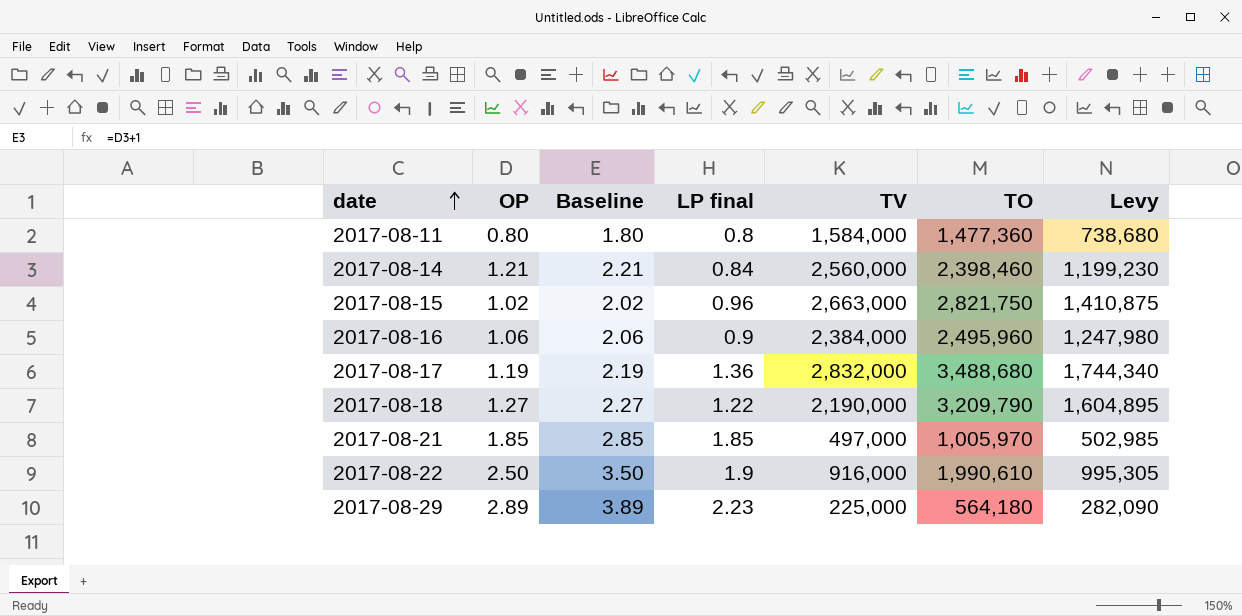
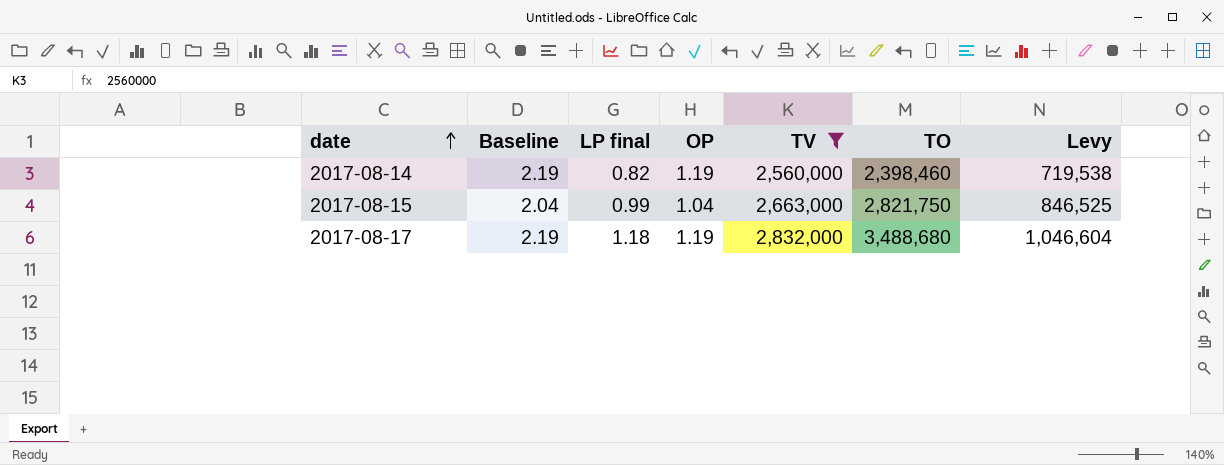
filter: none -> TV >= 2,560,000
column OP | position: 2 -> 4
column Levy | formula: [TO] * 0.5 -> [TO] * 0.3
2017-08-14 | Baseline: 2.21 -> 2.19
2017-08-14 | LP final: 0.84 -> 0.82
2017-08-14 | OP: 1.21 -> 1.19
2017-08-15 | Baseline: 2.02 -> 2.04
2017-08-15 | LP final: 0.96 -> 0.99
2017-08-15 | OP: 1.02 -> 1.04
2017-08-17 | LP final: 1.36 -> 1.18

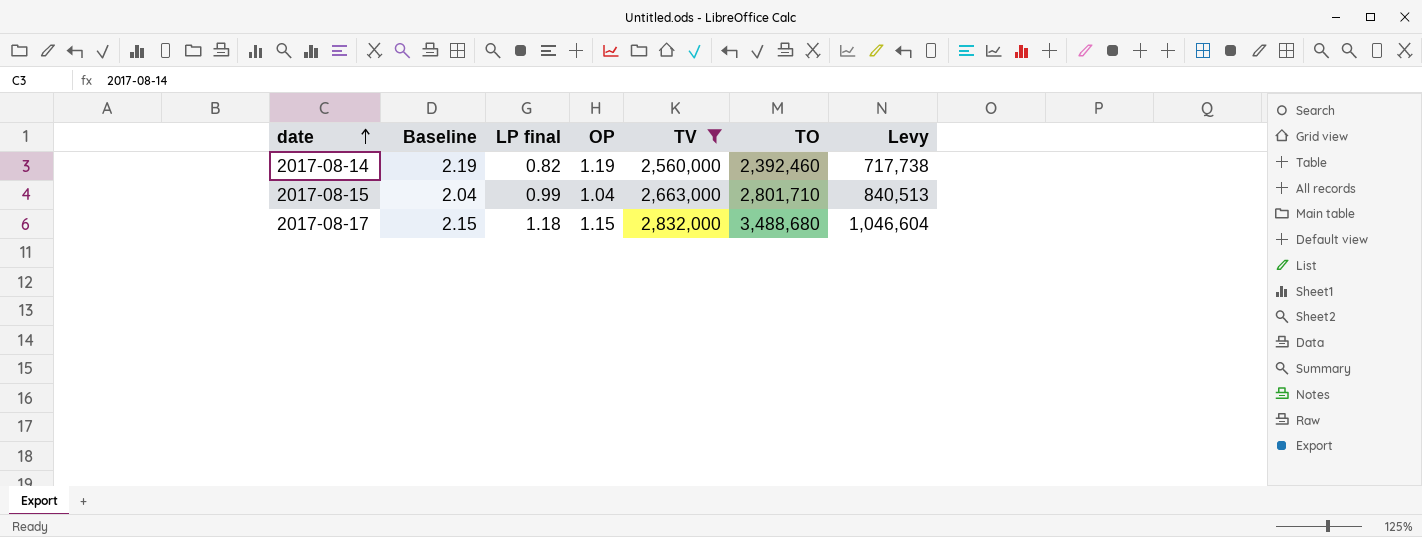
2017-08-14 | TO: 2,398,460 -> 2,392,460
2017-08-14 | Levy: 719,538 -> 717,738
2017-08-15 | TO: 2,821,750 -> 2,801,710
2017-08-15 | Levy: 846,525 -> 840,513
2017-08-17 | Baseline: 2.19 -> 2.15
2017-08-17 | OP: 1.19 -> 1.15

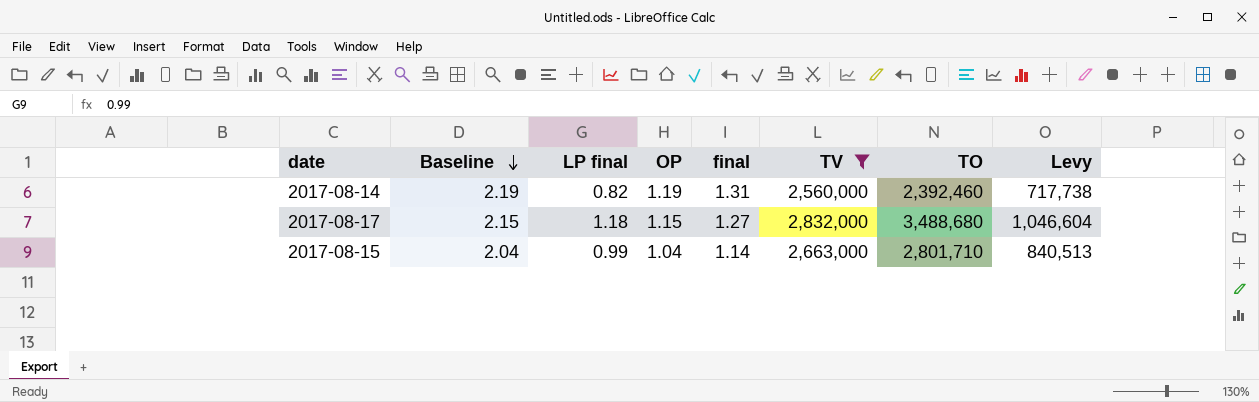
row order: date ascending -> Baseline descending
column final | formula: none -> [OP] * 1.1

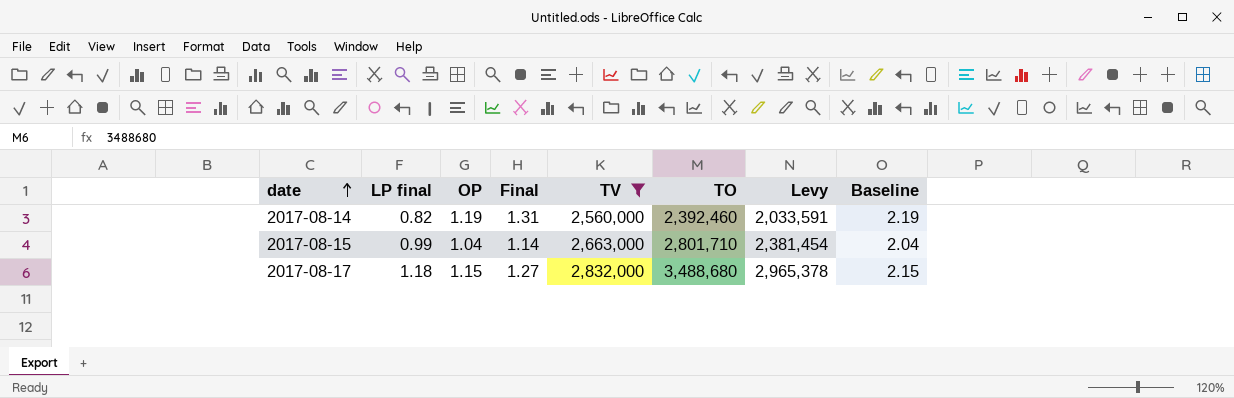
row order: Baseline descending -> date ascending
column name: final -> Final
column Levy | formula: [TO] * 0.3 -> [TO] * 0.85
column Baseline | position: 2 -> 8

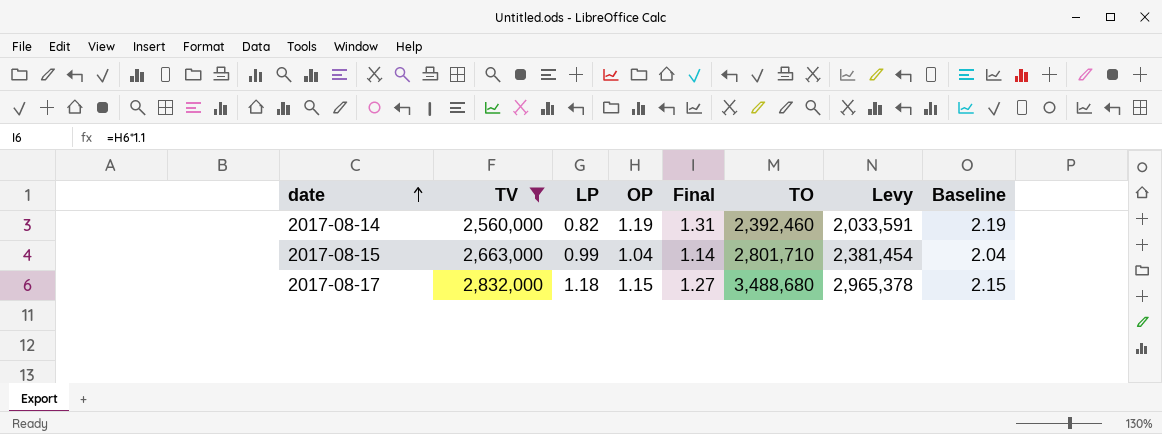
column TV | position: 5 -> 2
column name: LP final -> LP

